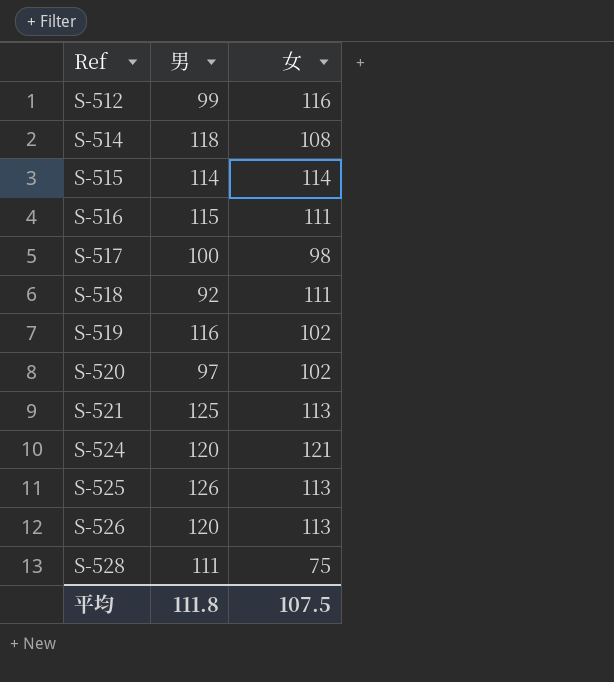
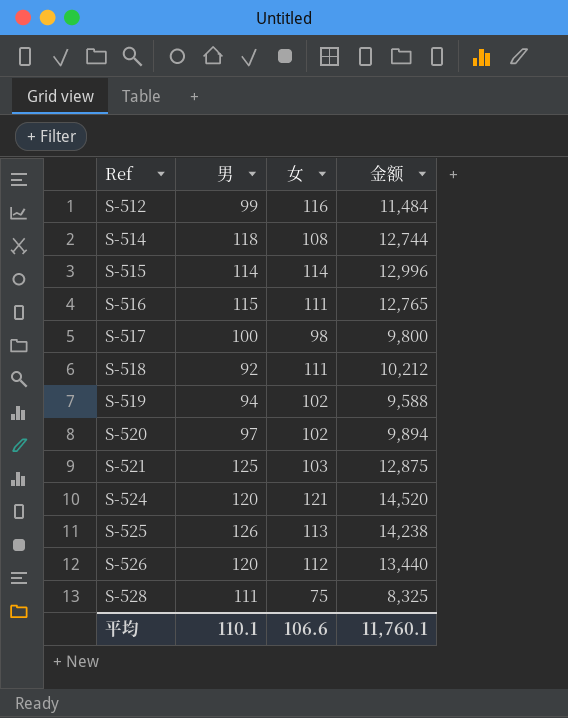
column 金额 | formula: none -> [男] * [女]
S-519 | 男: 116 -> 94
S-521 | 女: 113 -> 103
S-526 | 女: 113 -> 112
平均 | 男: 111.8 -> 110.1
平均 | 女: 107.5 -> 106.6

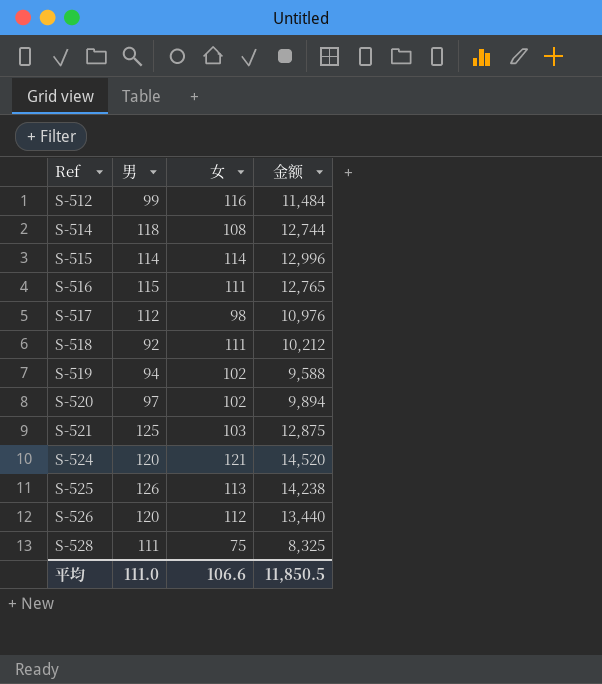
S-517 | 男: 100 -> 112
S-517 | 金额: 9,800 -> 10,976
平均 | 男: 110.1 -> 111.0
平均 | 金额: 11,760.1 -> 11,850.5

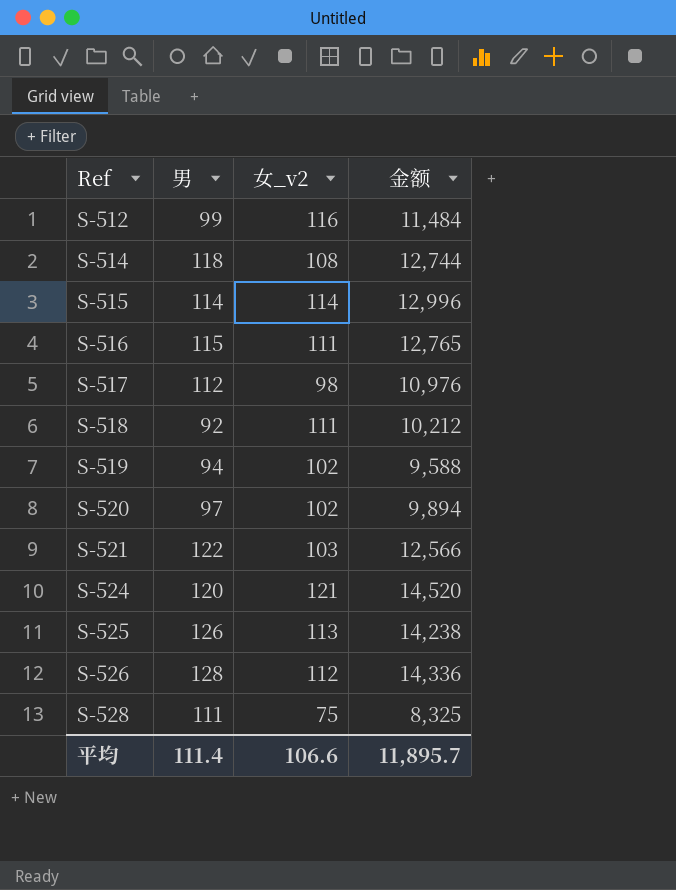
column name: 女 -> 女_v2
S-521 | 男: 125 -> 122
S-521 | 金额: 12,875 -> 12,566
S-526 | 男: 120 -> 128
S-526 | 金额: 13,440 -> 14,336
平均 | 男: 111.0 -> 111.4
平均 | 金额: 11,850.5 -> 11,895.7

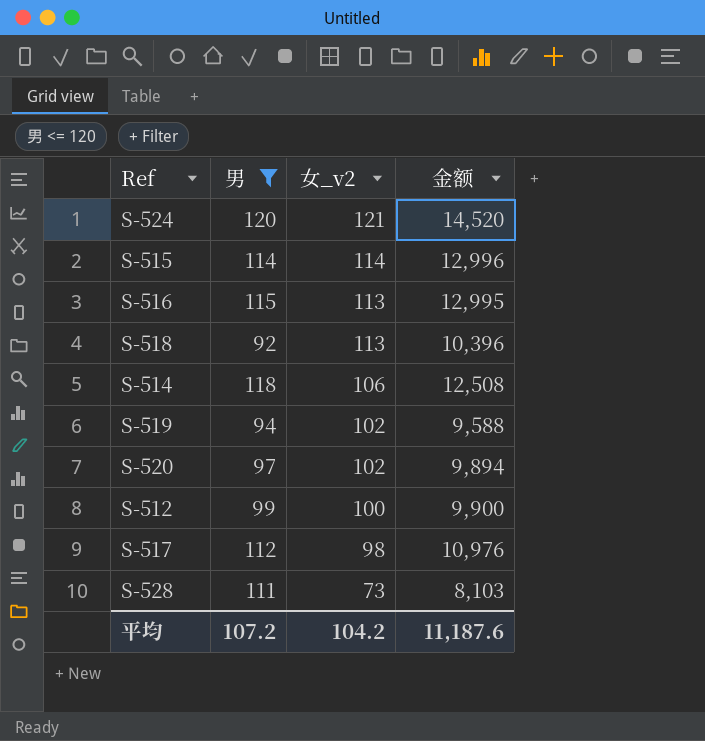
filter: none -> 男 <= 120
row order: Ref ascending -> 女_v2 descending
S-516 | 女_v2: 111 -> 113
S-516 | 金额: 12,765 -> 12,995
S-518 | 女_v2: 111 -> 113
S-518 | 金额: 10,212 -> 10,396
S-514 | 女_v2: 108 -> 106
S-514 | 金额: 12,744 -> 12,508
S-512 | 女_v2: 116 -> 100
S-512 | 金额: 11,484 -> 9,900
S-528 | 女_v2: 75 -> 73
S-528 | 金额: 8,325 -> 8,103
平均 | 男: 111.4 -> 107.2
平均 | 女_v2: 106.6 -> 104.2
平均 | 金额: 11,895.7 -> 11,187.6

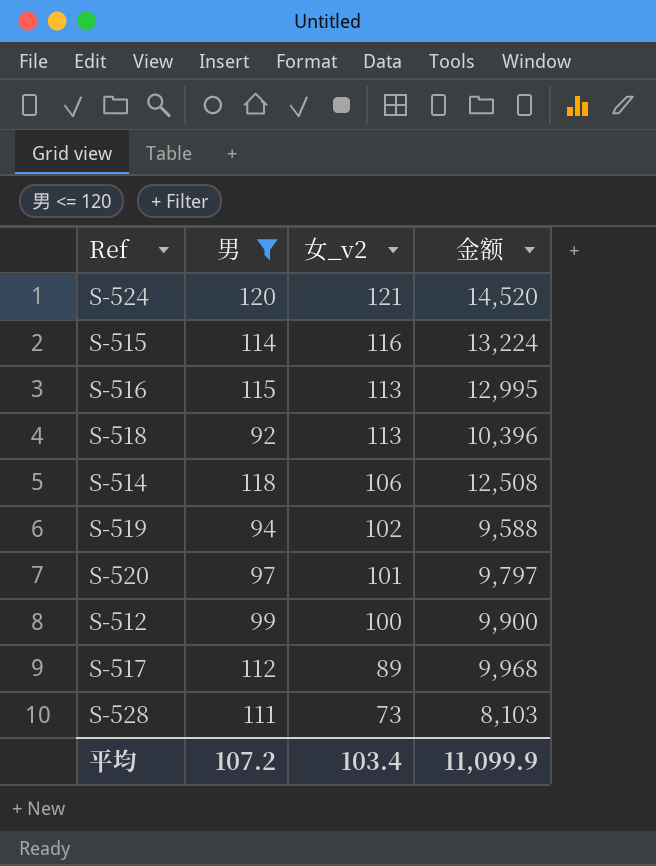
S-515 | 女_v2: 114 -> 116
S-515 | 金额: 12,996 -> 13,224
S-520 | 女_v2: 102 -> 101
S-520 | 金额: 9,894 -> 9,797
S-517 | 女_v2: 98 -> 89
S-517 | 金额: 10,976 -> 9,968
平均 | 女_v2: 104.2 -> 103.4
平均 | 金额: 11,187.6 -> 11,099.9

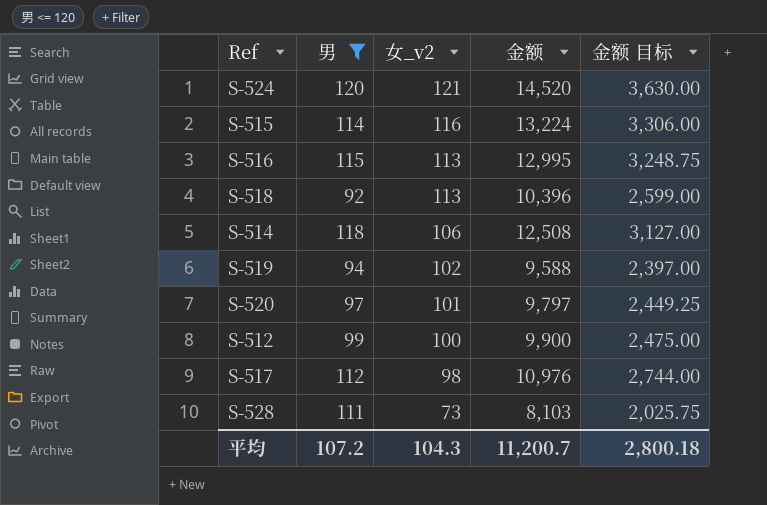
column 金额 目标 | formula: none -> [金额] * 0.25
S-517 | 女_v2: 89 -> 98
S-517 | 金额: 9,968 -> 10,976
平均 | 女_v2: 103.4 -> 104.3
平均 | 金额: 11,099.9 -> 11,200.7

